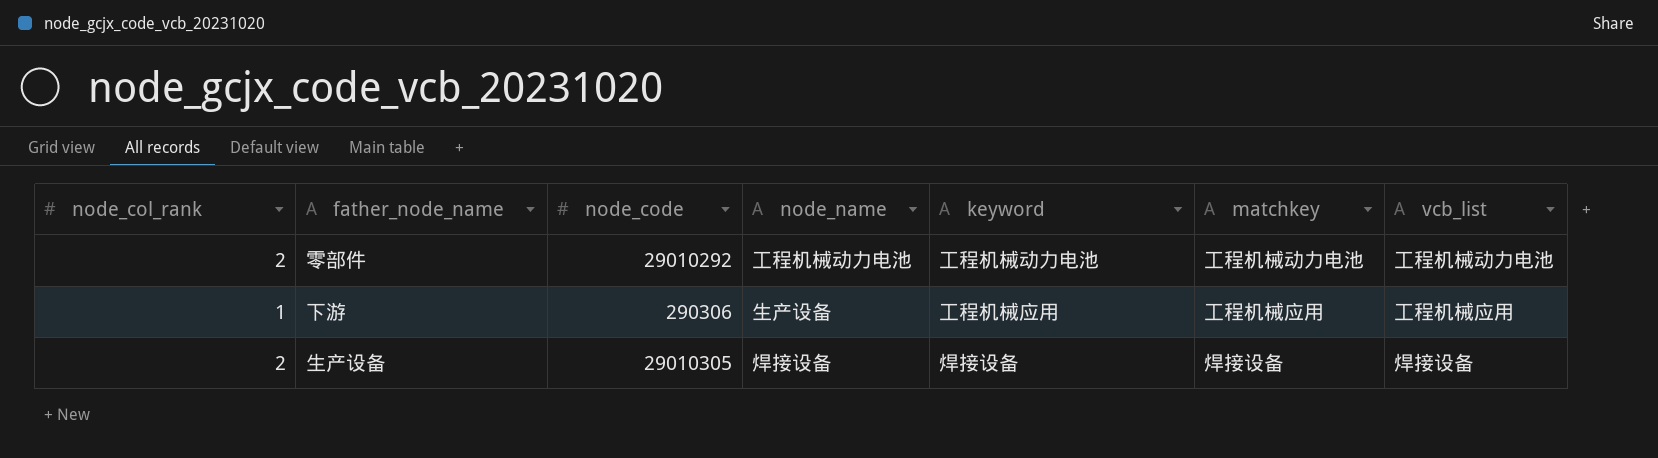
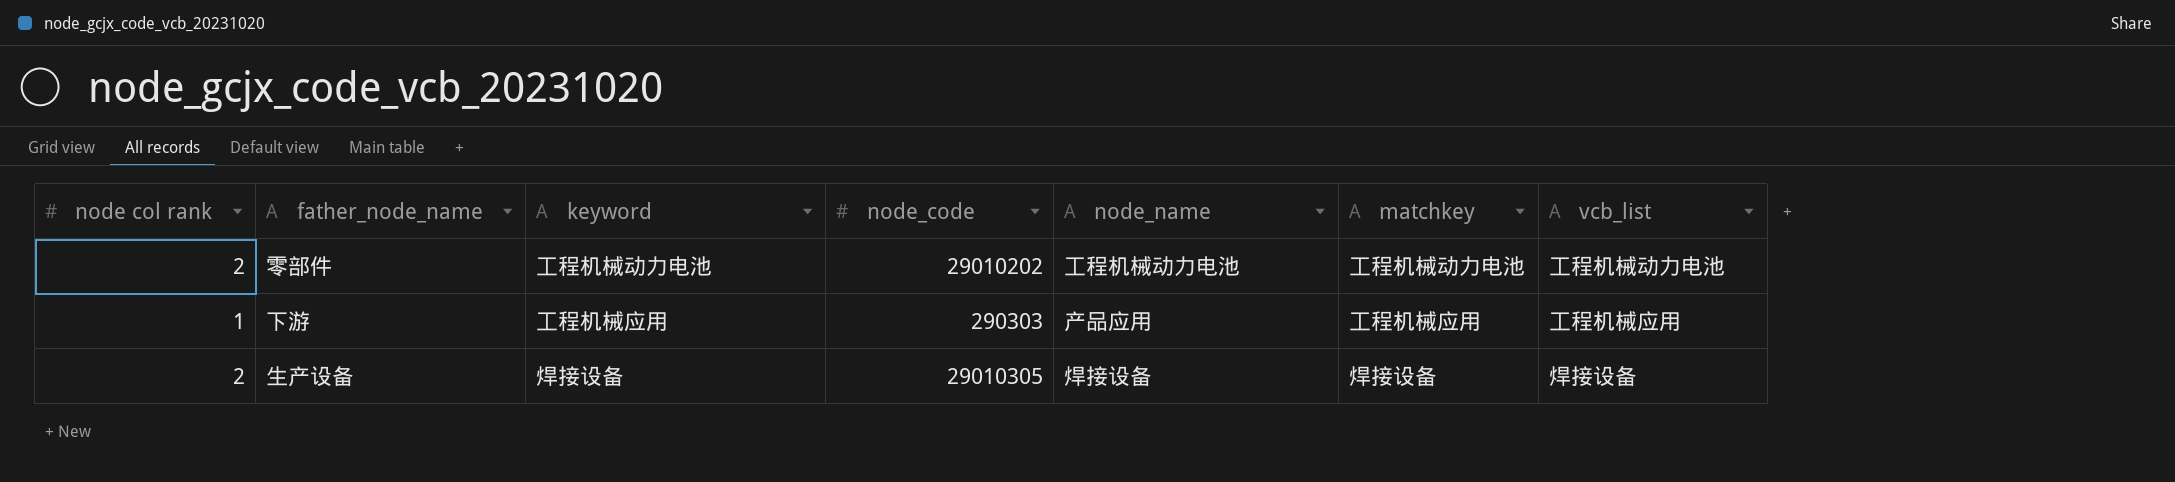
column name: node_col_rank -> node col rank
column keyword | position: 5 -> 3
零部件 | node_code: 29010292 -> 29010202
下游 | node_code: 290306 -> 290303
下游 | node_name: 生产设备 -> 产品应用

